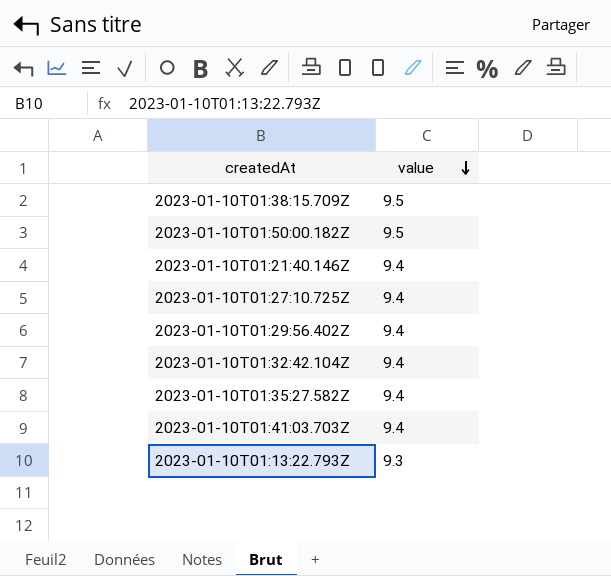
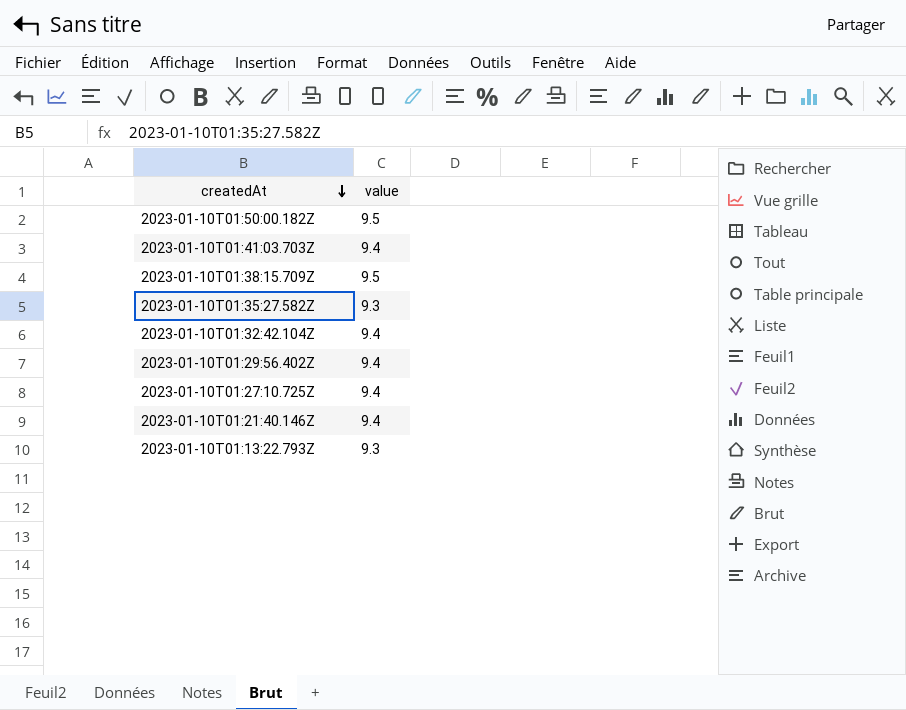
row order: value descending -> createdAt descending
2023-01-10T01:35:27.582Z | value: 9.4 -> 9.3

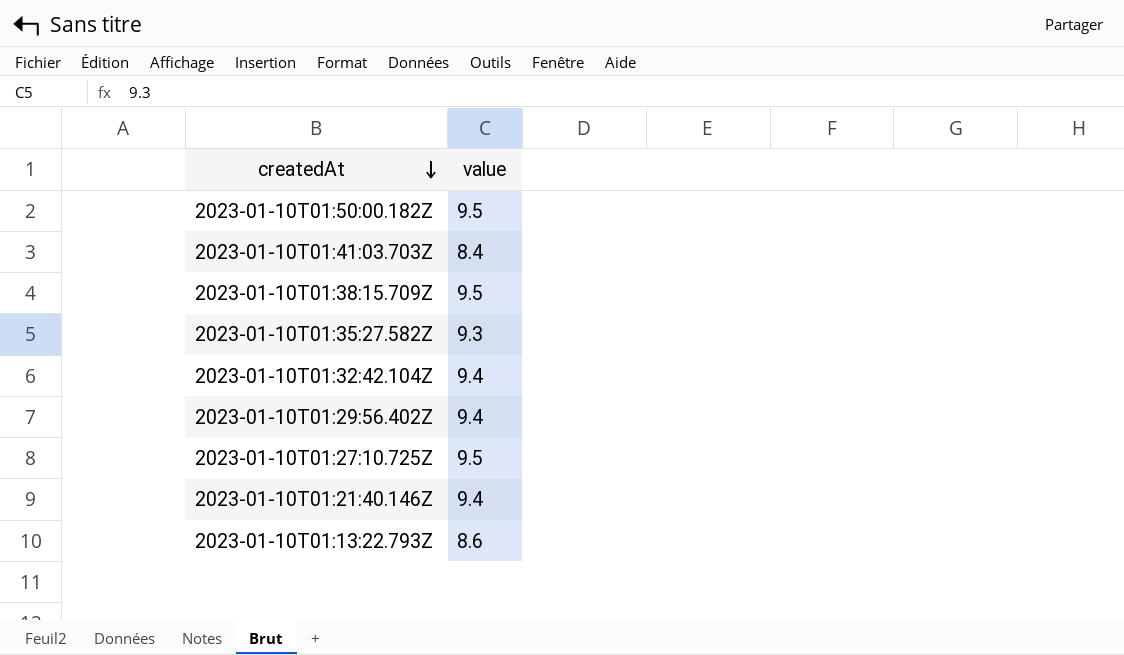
2023-01-10T01:41:03.703Z | value: 9.4 -> 8.4
2023-01-10T01:27:10.725Z | value: 9.4 -> 9.5
2023-01-10T01:13:22.793Z | value: 9.3 -> 8.6

